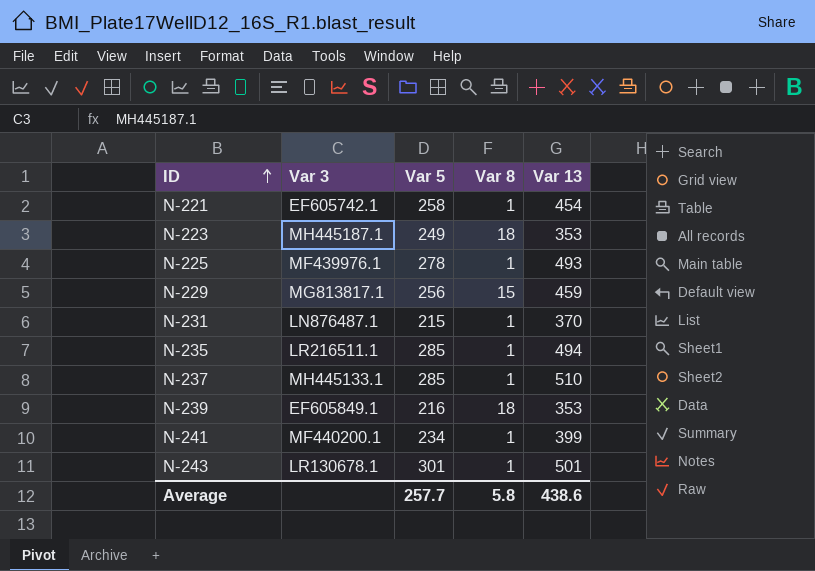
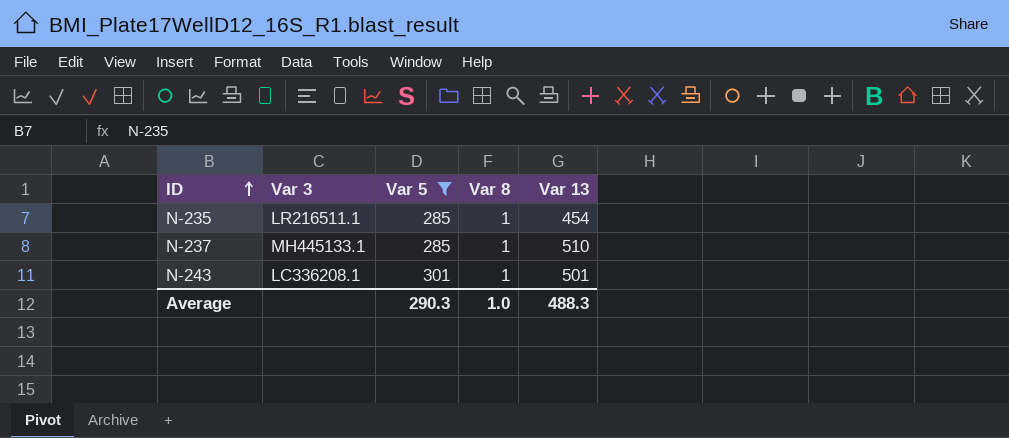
filter: none -> Var 5 >= 285
N-235 | Var 13: 494 -> 454
N-243 | Var 3: LR130678.1 -> LC336208.1
Average | Var 5: 257.7 -> 290.3
Average | Var 8: 5.8 -> 1.0
Average | Var 13: 438.6 -> 488.3

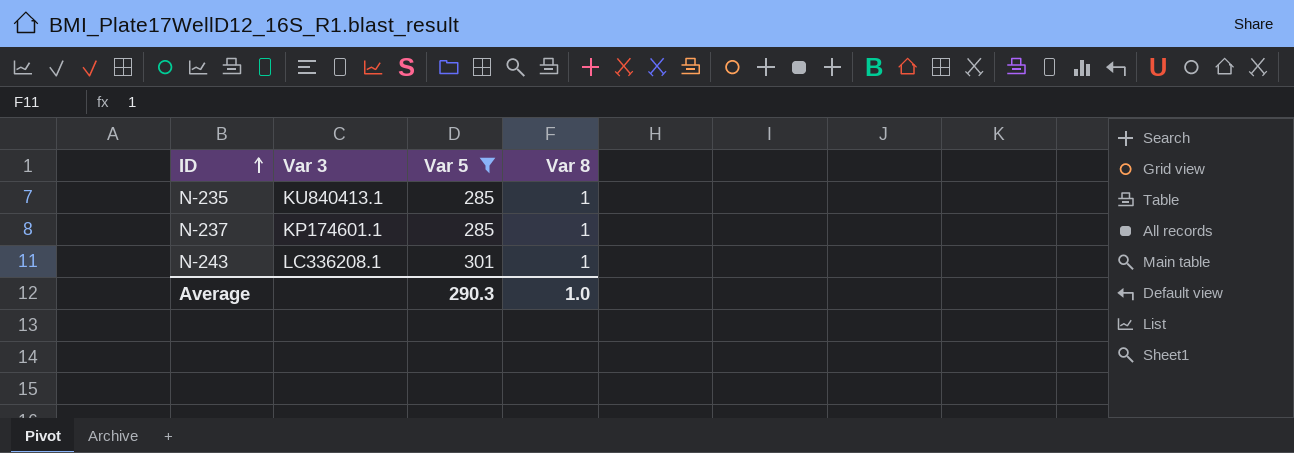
column Var 13 | position: 5 -> none
N-235 | Var 3: LR216511.1 -> KU840413.1
N-237 | Var 3: MH445133.1 -> KP174601.1

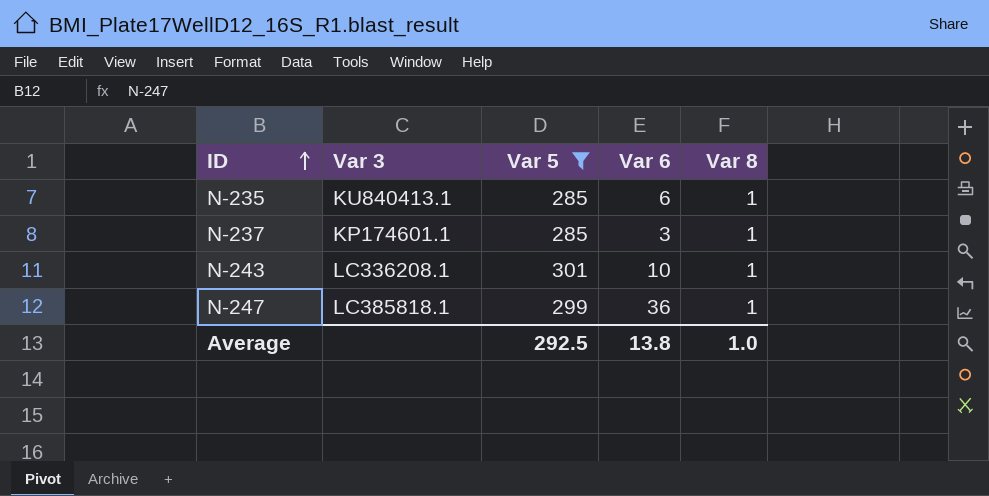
column Var 6 | position: none -> 4
row N-247: none -> LC385818.1 | 299 | 36 | 1
Average | Var 5: 290.3 -> 292.5

